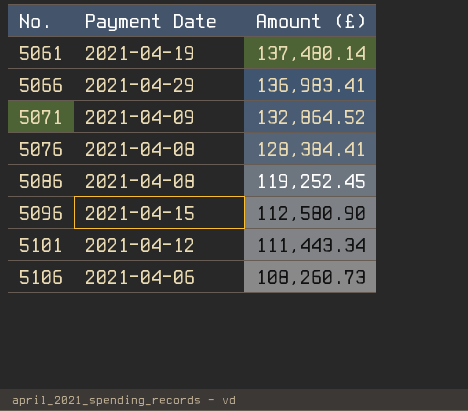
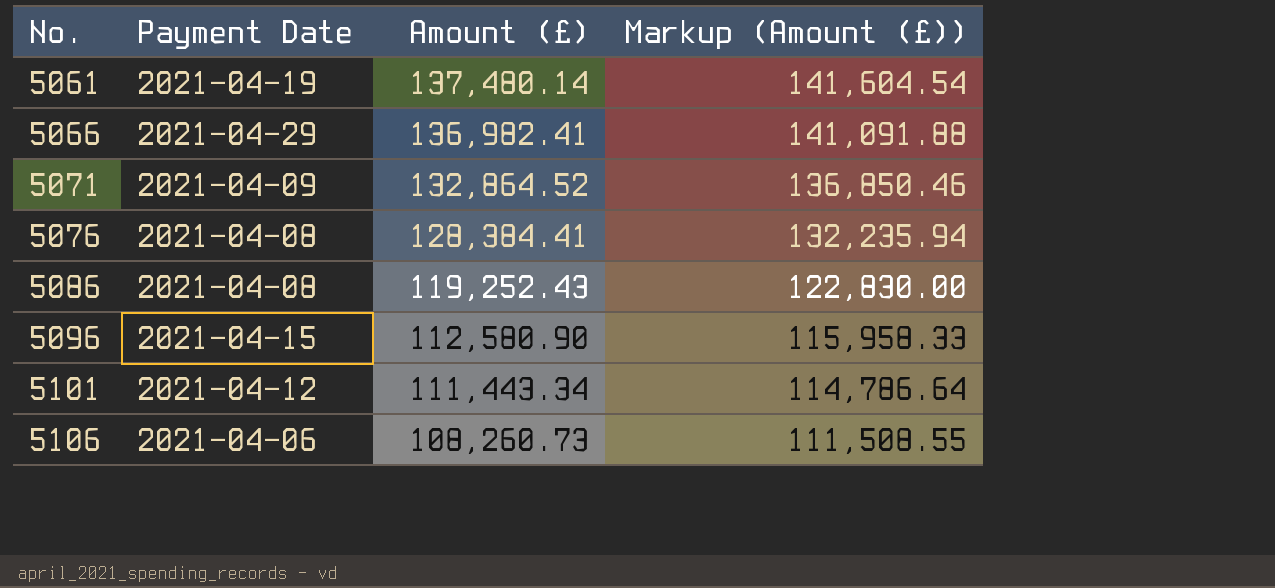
column Markup (Amount (£)) | formula: none -> [Amount (£)] * 1.03
5066 | Amount (£): 136,983.41 -> 136,982.41
5086 | Amount (£): 119,252.45 -> 119,252.43

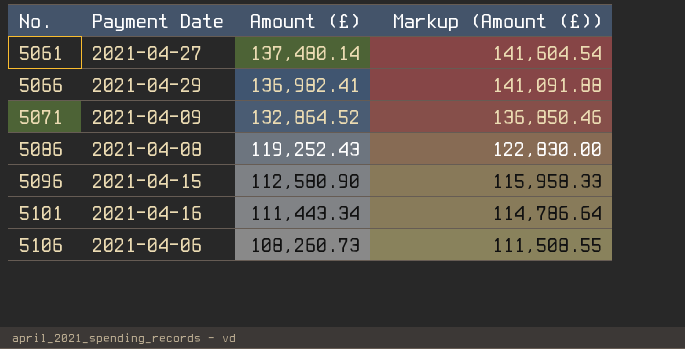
row 5076: 2021-04-08 | 128,384.41 | 132,235.94 -> none
5061 | Payment Date: 2021-04-19 -> 2021-04-27
5101 | Payment Date: 2021-04-12 -> 2021-04-16

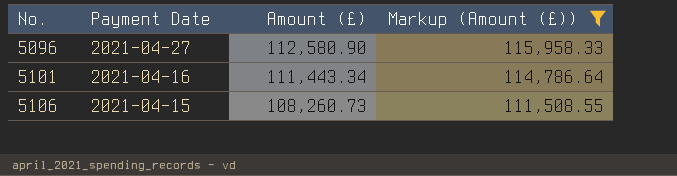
filter: none -> Markup (Amount (£)) <= 115,958.33
5096 | Payment Date: 2021-04-15 -> 2021-04-27
5106 | Payment Date: 2021-04-06 -> 2021-04-15

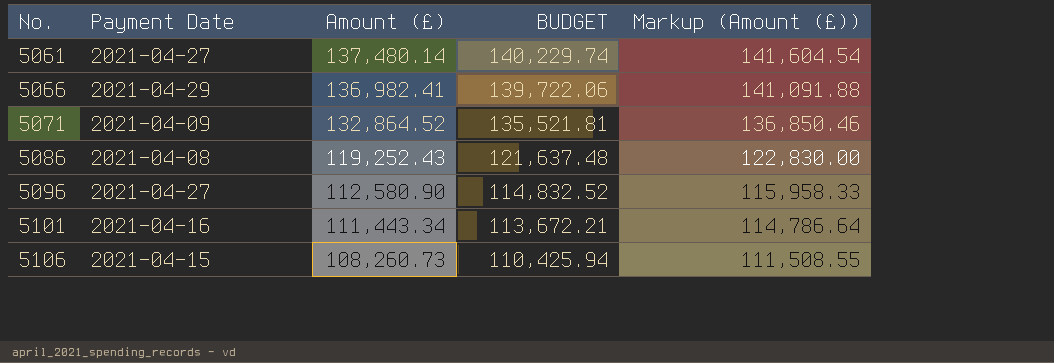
filter: Markup (Amount (£)) <= 115,958.33 -> none
column BUDGET | formula: none -> [Amount (£)] * 1.02

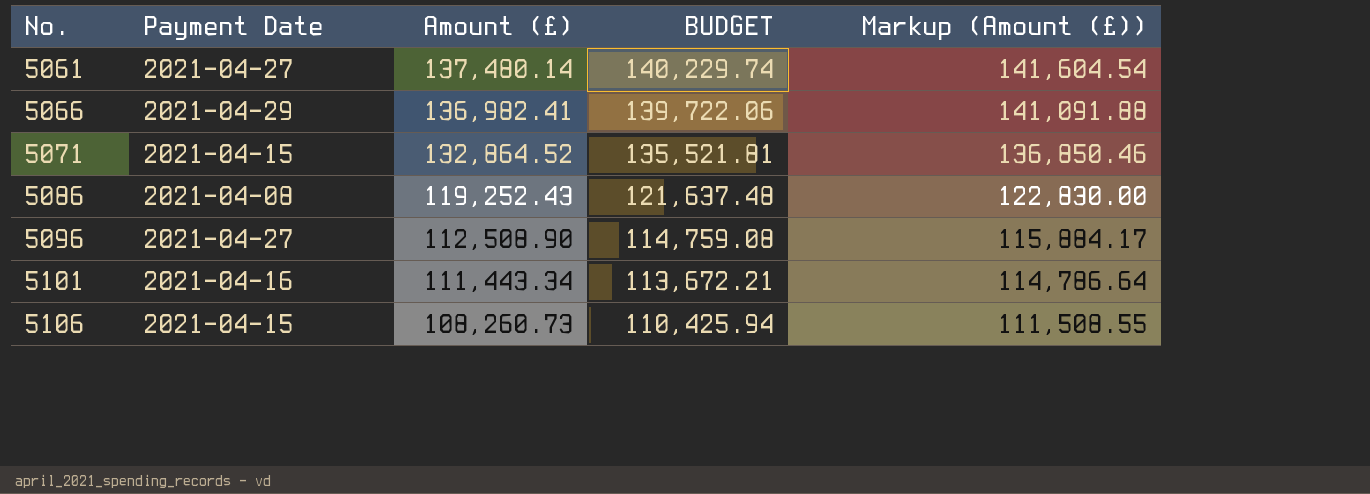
5071 | Payment Date: 2021-04-09 -> 2021-04-15
5096 | Amount (£): 112,580.90 -> 112,508.90
5096 | BUDGET: 114,832.52 -> 114,759.08
5096 | Markup (Amount (£)): 115,958.33 -> 115,884.17

